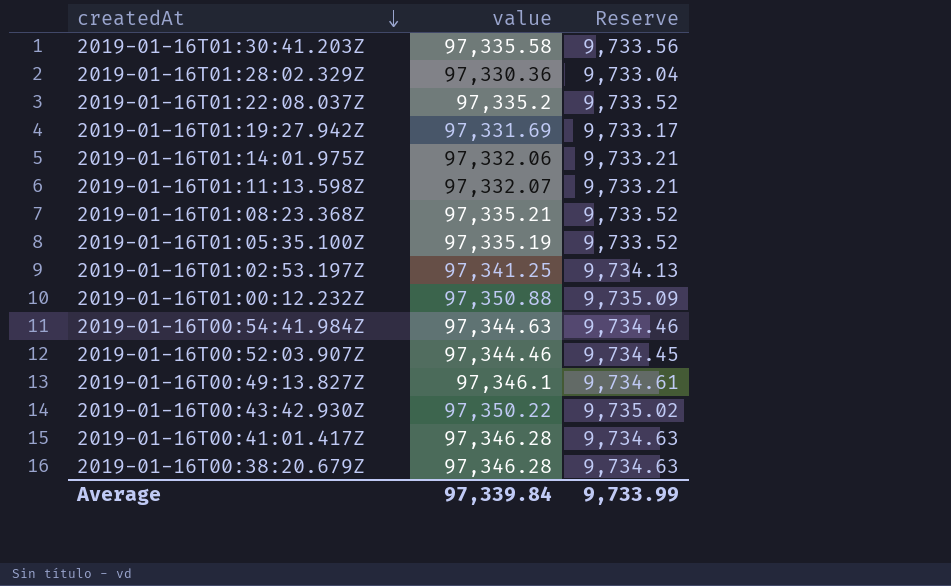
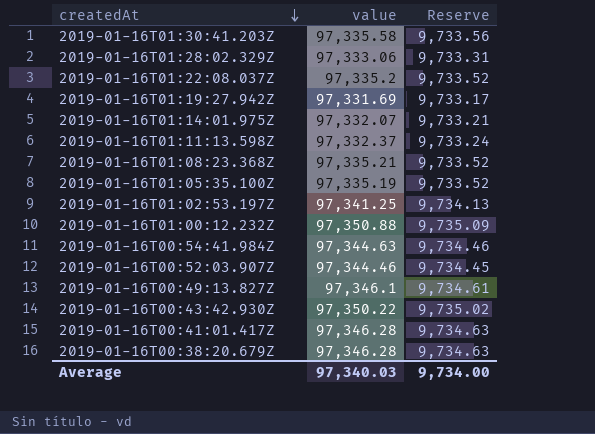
2019-01-16T01:28:02.329Z | value: 97,330.36 -> 97,333.06
2019-01-16T01:28:02.329Z | Reserve: 9,733.04 -> 9,733.31
2019-01-16T01:14:01.975Z | value: 97,332.06 -> 97,332.07
2019-01-16T01:11:13.598Z | value: 97,332.07 -> 97,332.37
2019-01-16T01:11:13.598Z | Reserve: 9,733.21 -> 9,733.24
Average | value: 97,339.84 -> 97,340.03
Average | Reserve: 9,733.99 -> 9,734.00

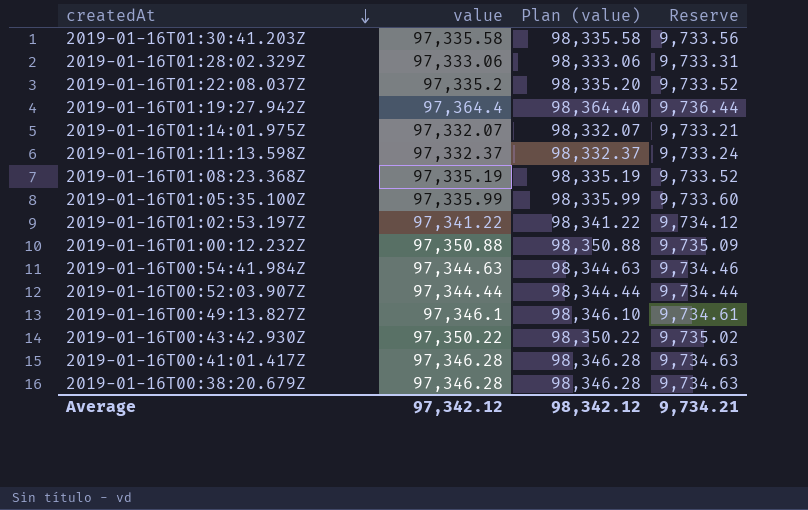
column Plan (value) | formula: none -> [value] + 1000
2019-01-16T01:19:27.942Z | value: 97,331.69 -> 97,364.4
2019-01-16T01:19:27.942Z | Reserve: 9,733.17 -> 9,736.44
2019-01-16T01:08:23.368Z | value: 97,335.21 -> 97,335.19
2019-01-16T01:05:35.100Z | value: 97,335.19 -> 97,335.99
2019-01-16T01:05:35.100Z | Reserve: 9,733.52 -> 9,733.60
2019-01-16T01:02:53.197Z | value: 97,341.25 -> 97,341.22
2019-01-16T01:02:53.197Z | Reserve: 9,734.13 -> 9,734.12
2019-01-16T00:52:03.907Z | value: 97,344.46 -> 97,344.44
2019-01-16T00:52:03.907Z | Reserve: 9,734.45 -> 9,734.44
Average | value: 97,340.03 -> 97,342.12
Average | Reserve: 9,734.00 -> 9,734.21

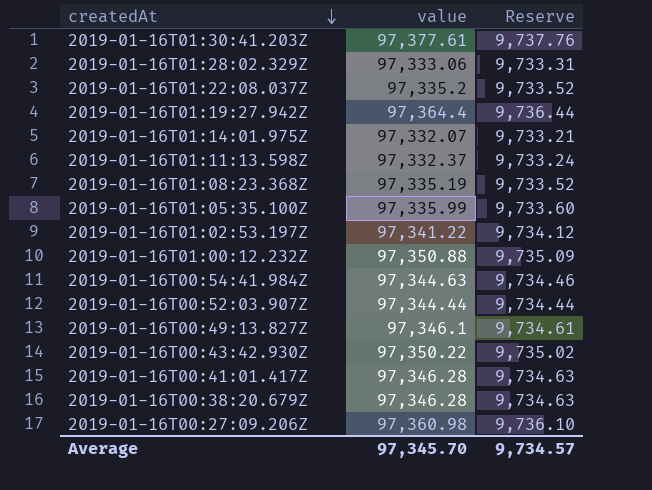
column Plan (value) | formula: [value] + 1000 -> none
2019-01-16T01:30:41.203Z | value: 97,335.58 -> 97,377.61
2019-01-16T01:30:41.203Z | Reserve: 9,733.56 -> 9,737.76
row 2019-01-16T00:27:09.206Z: none -> 97,360.98 | 9,736.10
Average | value: 97,342.12 -> 97,345.70
Average | Reserve: 9,734.21 -> 9,734.57

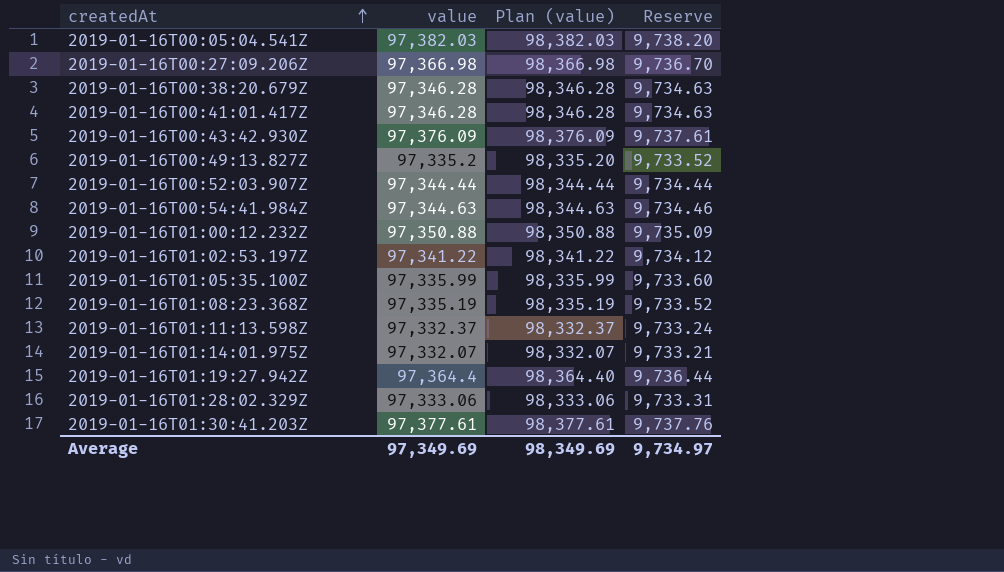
row order: createdAt descending -> createdAt ascending
column Plan (value) | formula: none -> [value] + 1000
row 2019-01-16T01:22:08.037Z: 97,335.2 | 9,733.52 -> none
row 2019-01-16T00:05:04.541Z: none -> 97,382.03 | 98,382.03 | 9,738.20
2019-01-16T00:27:09.206Z | value: 97,360.98 -> 97,366.98
2019-01-16T00:27:09.206Z | Reserve: 9,736.10 -> 9,736.70
2019-01-16T00:43:42.930Z | value: 97,350.22 -> 97,376.09
2019-01-16T00:43:42.930Z | Reserve: 9,735.02 -> 9,737.61
2019-01-16T00:49:13.827Z | value: 97,346.1 -> 97,335.2
2019-01-16T00:49:13.827Z | Reserve: 9,734.61 -> 9,733.52
Average | value: 97,345.70 -> 97,349.69
Average | Reserve: 9,734.57 -> 9,734.97

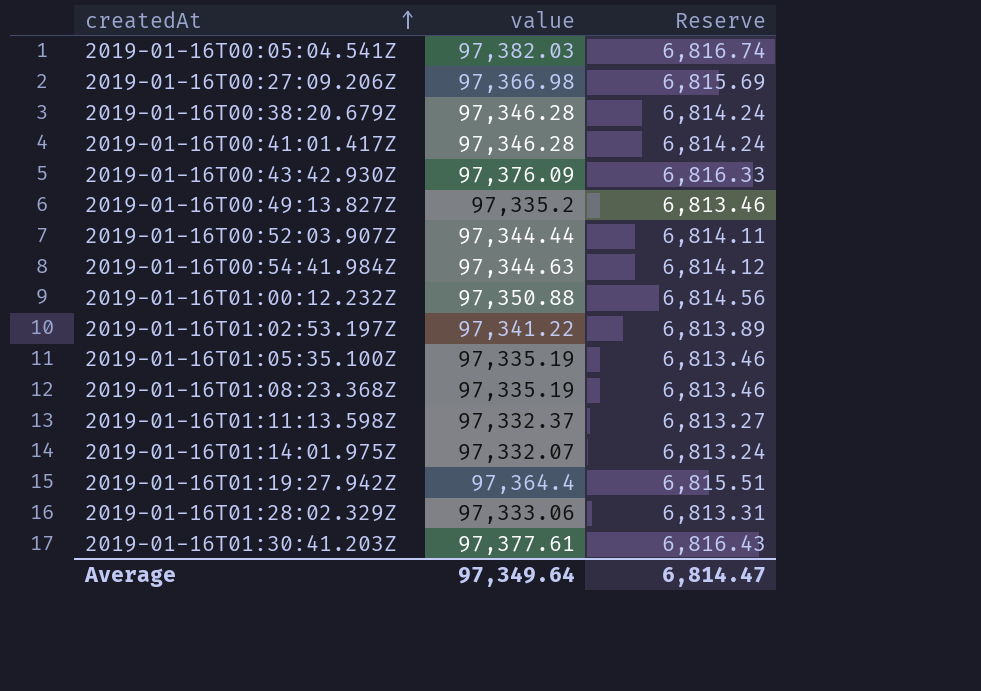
column Plan (value) | formula: [value] + 1000 -> none
column Reserve | formula: [value] * 0.1 -> [value] * 0.07
2019-01-16T01:05:35.100Z | value: 97,335.99 -> 97,335.19
Average | value: 97,349.69 -> 97,349.64
Average | Reserve: 9,734.97 -> 6,814.47

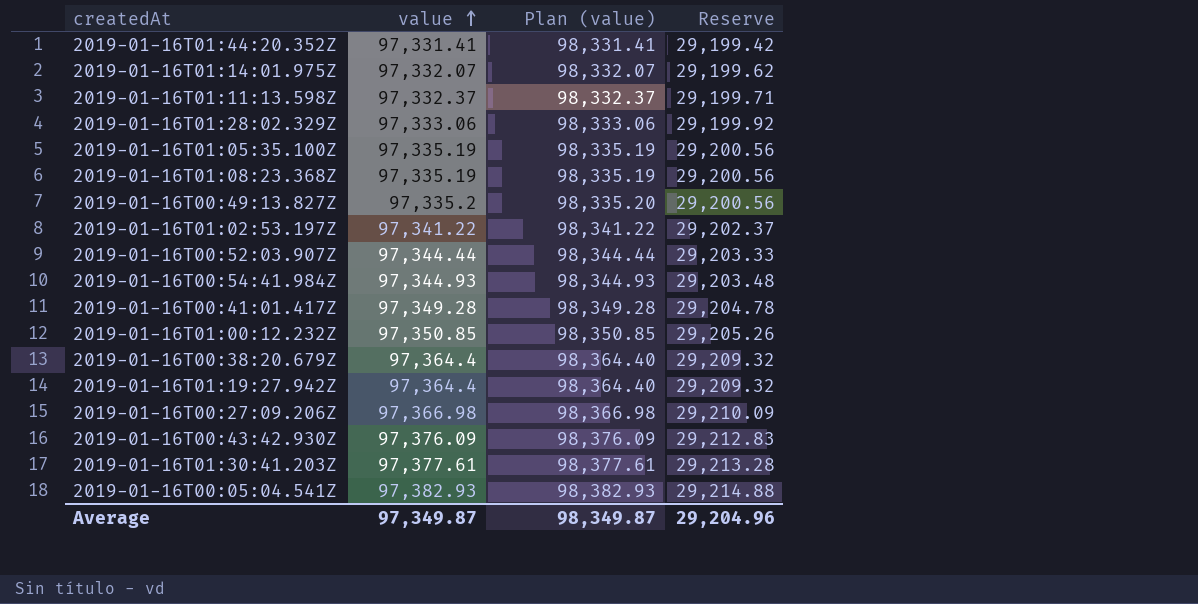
row order: createdAt ascending -> value ascending
column Plan (value) | formula: none -> [value] + 1000
column Reserve | formula: [value] * 0.07 -> [value] * 0.3
row 2019-01-16T01:44:20.352Z: none -> 97,331.41 | 98,331.41 | 29,199.42
2019-01-16T00:54:41.984Z | value: 97,344.63 -> 97,344.93
2019-01-16T00:41:01.417Z | value: 97,346.28 -> 97,349.28
2019-01-16T01:00:12.232Z | value: 97,350.88 -> 97,350.85
2019-01-16T00:38:20.679Z | value: 97,346.28 -> 97,364.4
2019-01-16T00:05:04.541Z | value: 97,382.03 -> 97,382.93
Average | value: 97,349.64 -> 97,349.87
Average | Reserve: 6,814.47 -> 29,204.96

